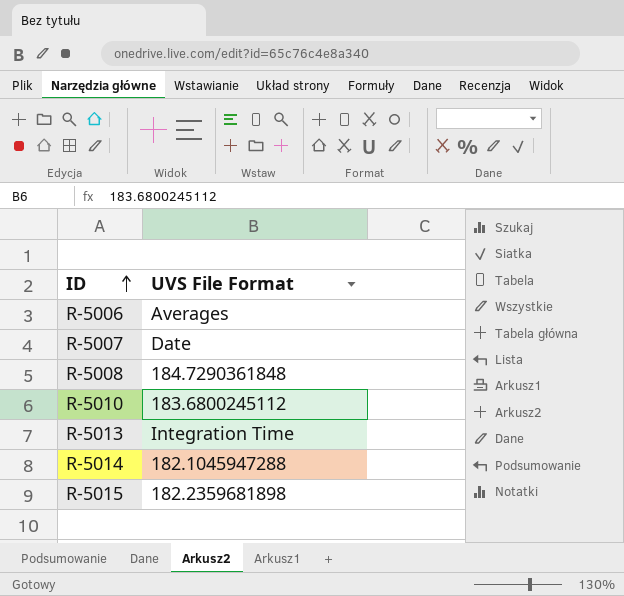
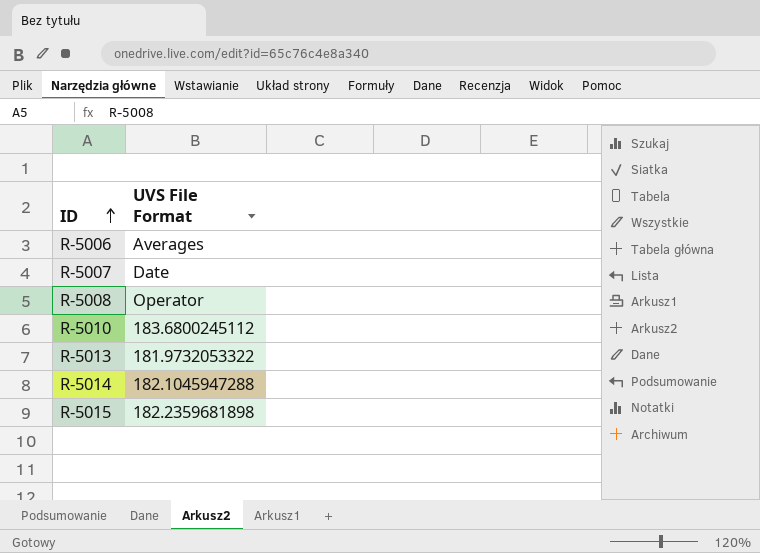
R-5008 | UVS File Format: 184.7290361848 -> Operator
R-5013 | UVS File Format: Integration Time -> 181.9732053322

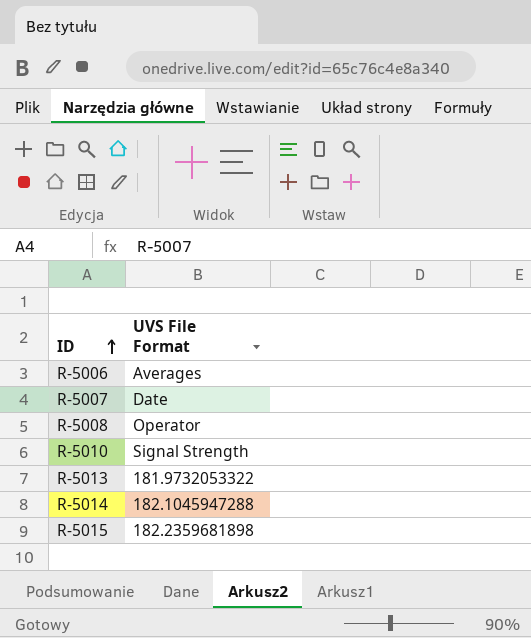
R-5010 | UVS File Format: 183.6800245112 -> Signal Strength

